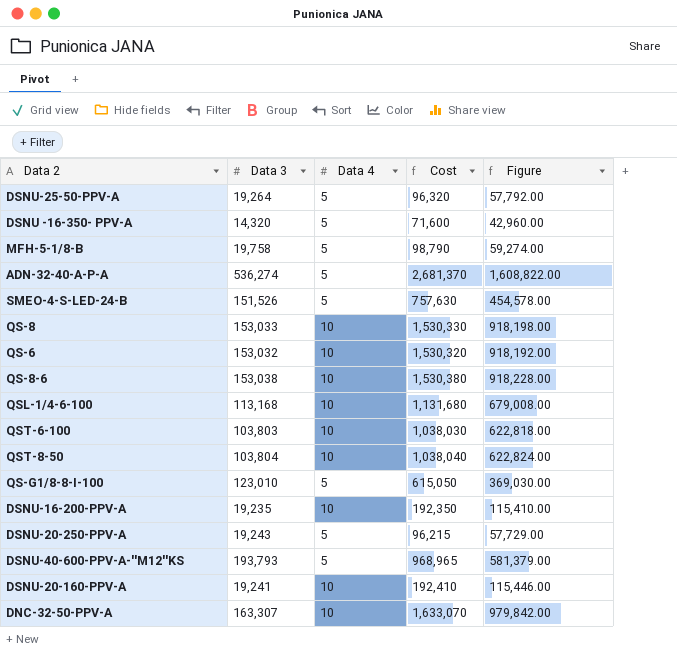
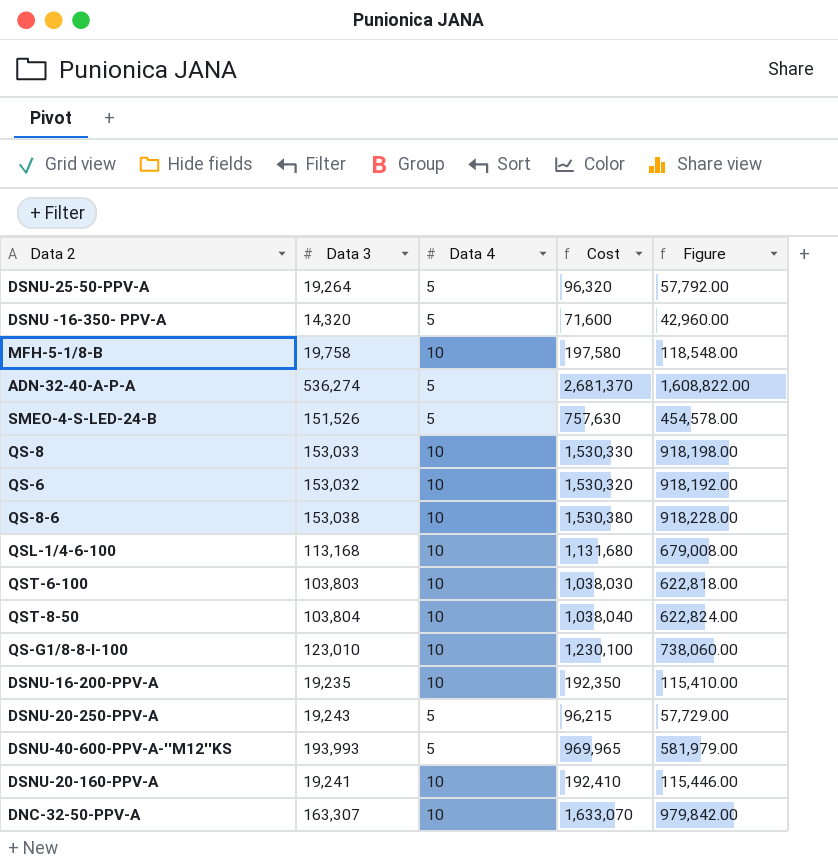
MFH-5-1/8-B | Data 4: 5 -> 10
MFH-5-1/8-B | Cost: 98,790 -> 197,580
MFH-5-1/8-B | Figure: 59,274.00 -> 118,548.00
QS-G1/8-8-I-100 | Data 4: 5 -> 10
QS-G1/8-8-I-100 | Cost: 615,050 -> 1,230,100
QS-G1/8-8-I-100 | Figure: 369,030.00 -> 738,060.00
DSNU-40-600-PPV-A-''M12''KS | Data 3: 193,793 -> 193,993
DSNU-40-600-PPV-A-''M12''KS | Cost: 968,965 -> 969,965
DSNU-40-600-PPV-A-''M12''KS | Figure: 581,379.00 -> 581,979.00

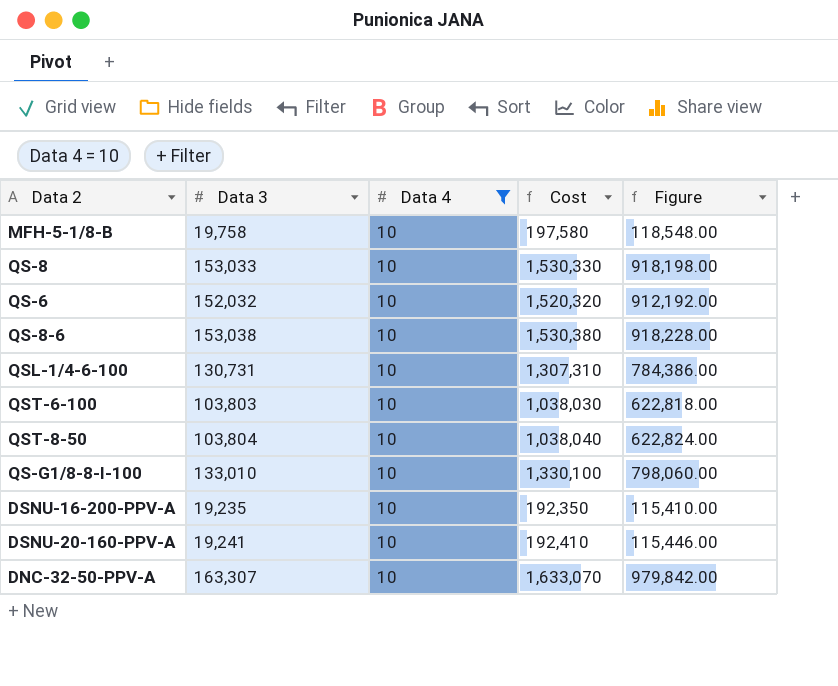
filter: none -> Data 4 = 10
QS-6 | Data 3: 153,032 -> 152,032
QS-6 | Cost: 1,530,320 -> 1,520,320
QS-6 | Figure: 918,192.00 -> 912,192.00
QSL-1/4-6-100 | Data 3: 113,168 -> 130,731
QSL-1/4-6-100 | Cost: 1,131,680 -> 1,307,310
QSL-1/4-6-100 | Figure: 679,008.00 -> 784,386.00
QS-G1/8-8-I-100 | Data 3: 123,010 -> 133,010
QS-G1/8-8-I-100 | Cost: 1,230,100 -> 1,330,100
QS-G1/8-8-I-100 | Figure: 738,060.00 -> 798,060.00

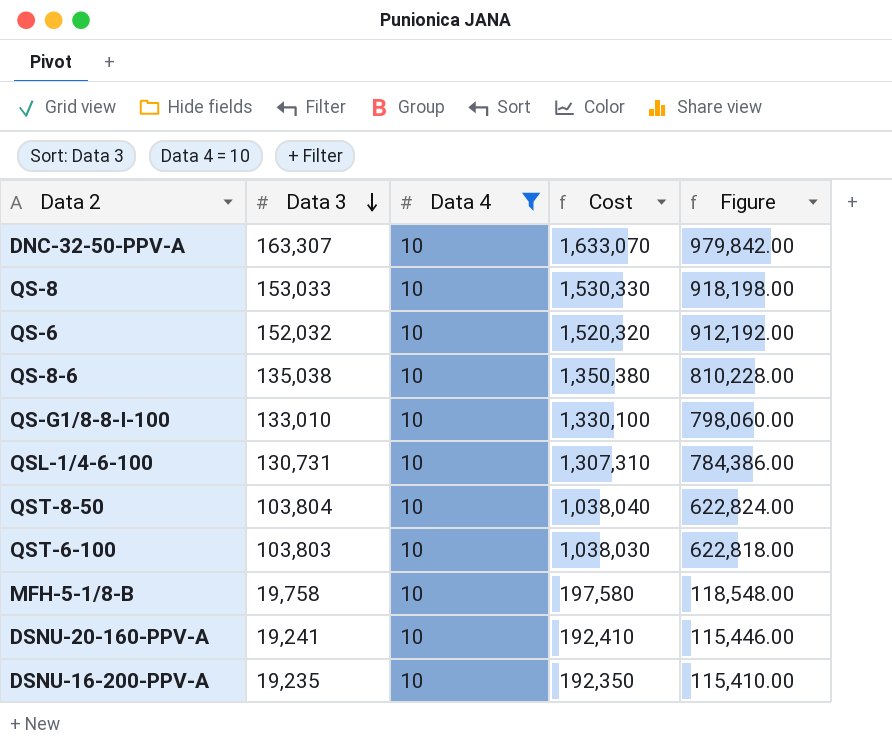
row order: none -> Data 3 descending
QS-8-6 | Data 3: 153,038 -> 135,038
QS-8-6 | Cost: 1,530,380 -> 1,350,380
QS-8-6 | Figure: 918,228.00 -> 810,228.00

